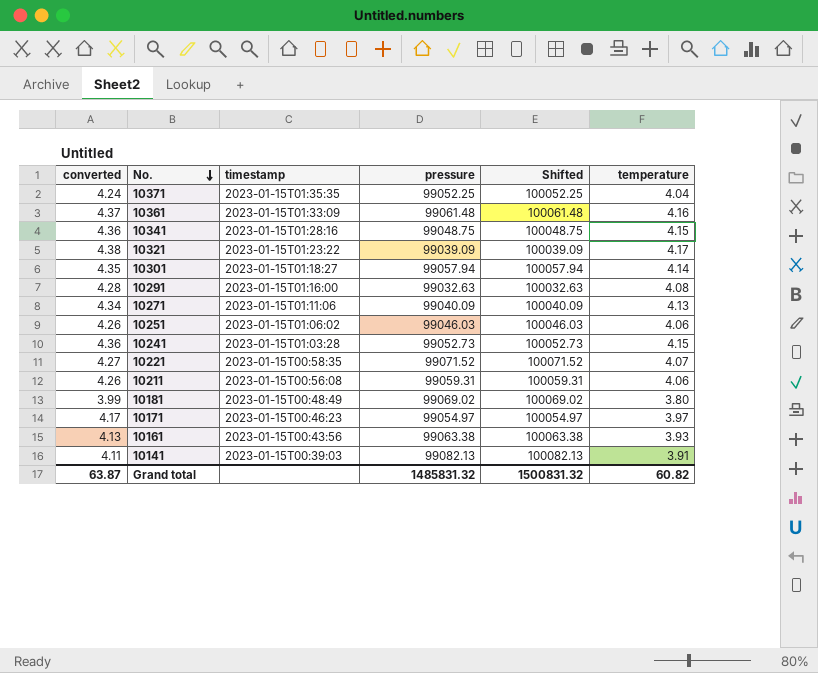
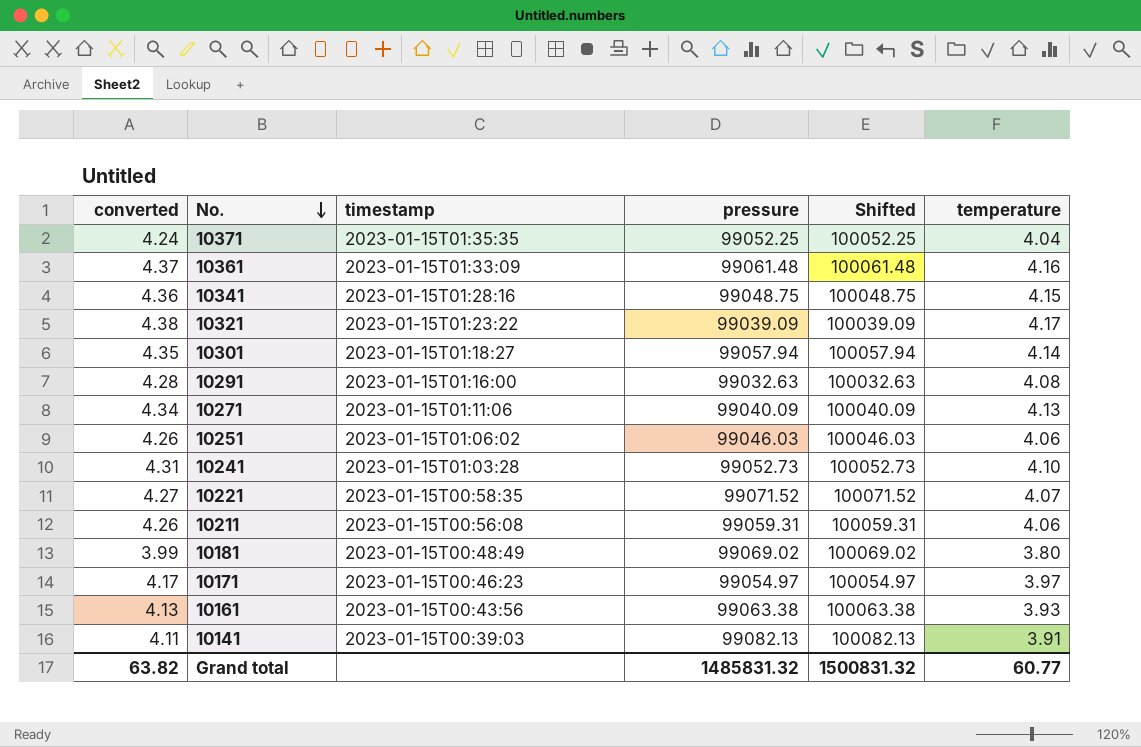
10241 | converted: 4.36 -> 4.31
10241 | temperature: 4.15 -> 4.10
Grand total | converted: 63.87 -> 63.82
Grand total | temperature: 60.82 -> 60.77

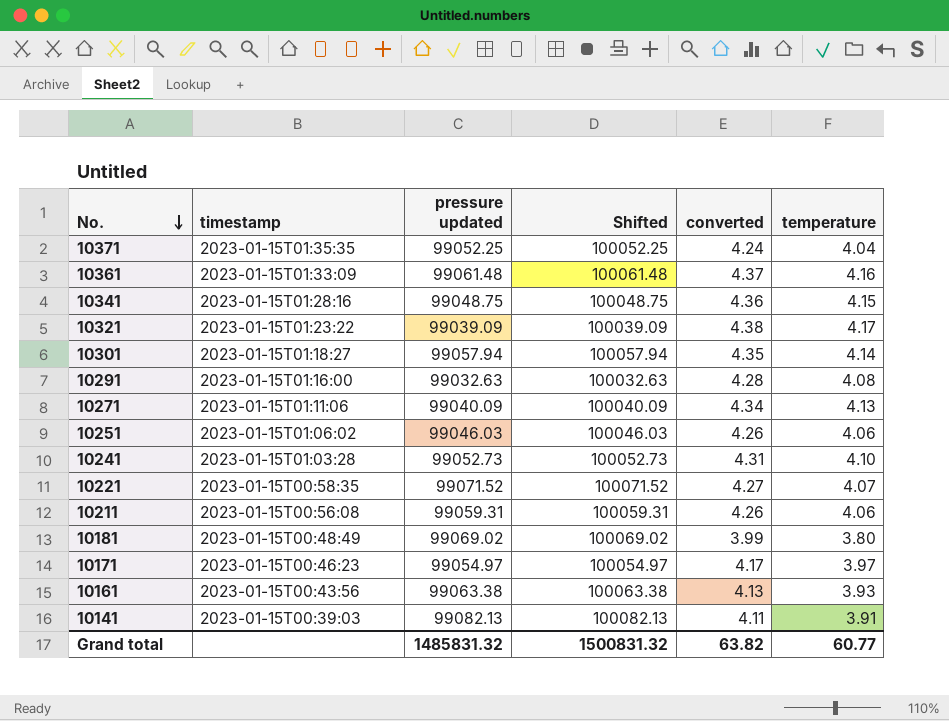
column name: pressure -> pressure updated
column converted | position: 1 -> 5

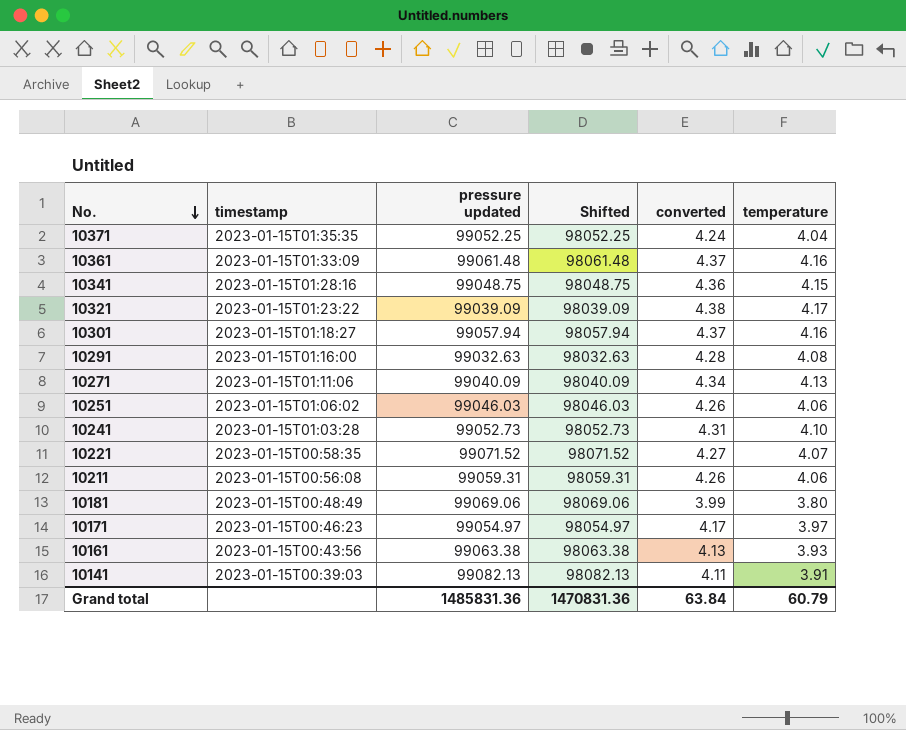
column Shifted | formula: [pressure updated] + 1000 -> [pressure updated] - 1000
10301 | converted: 4.35 -> 4.37
10301 | temperature: 4.14 -> 4.16
10181 | pressure updated: 99069.02 -> 99069.06
Grand total | pressure updated: 1485831.32 -> 1485831.36
Grand total | Shifted: 1500831.32 -> 1470831.36
Grand total | converted: 63.82 -> 63.84
Grand total | temperature: 60.77 -> 60.79

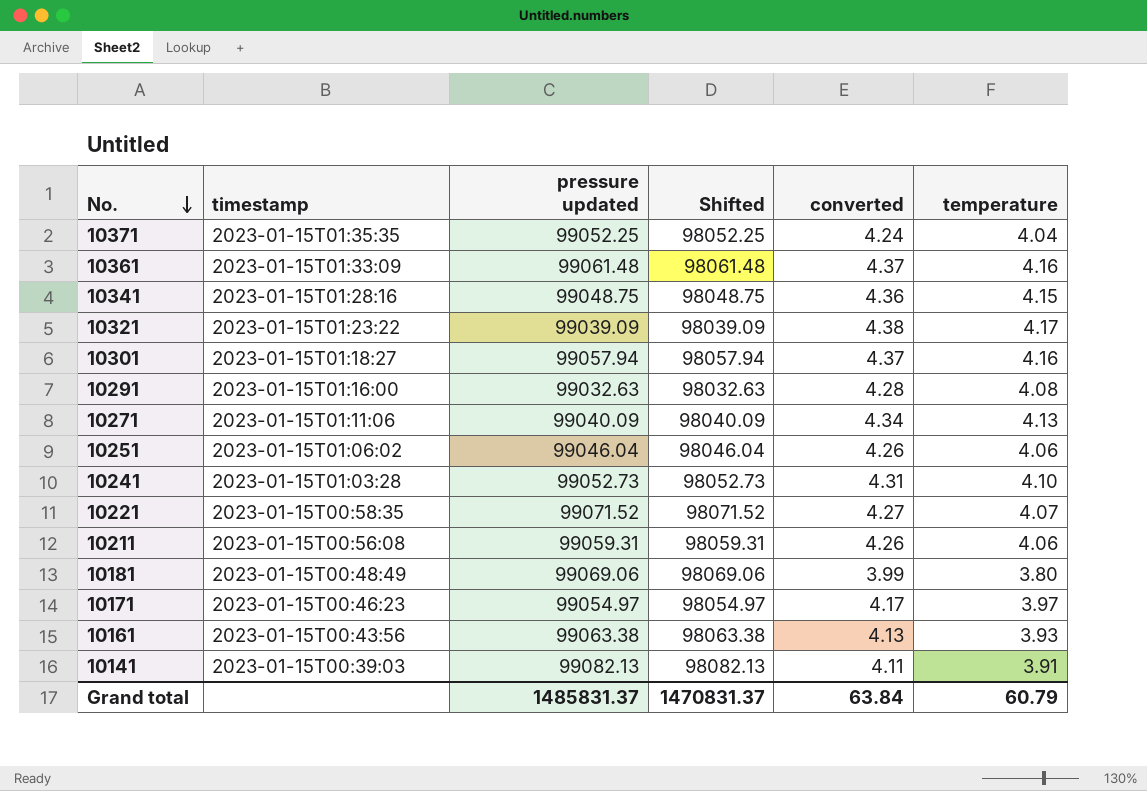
10251 | pressure updated: 99046.03 -> 99046.04
10251 | Shifted: 98046.03 -> 98046.04
Grand total | pressure updated: 1485831.36 -> 1485831.37
Grand total | Shifted: 1470831.36 -> 1470831.37

